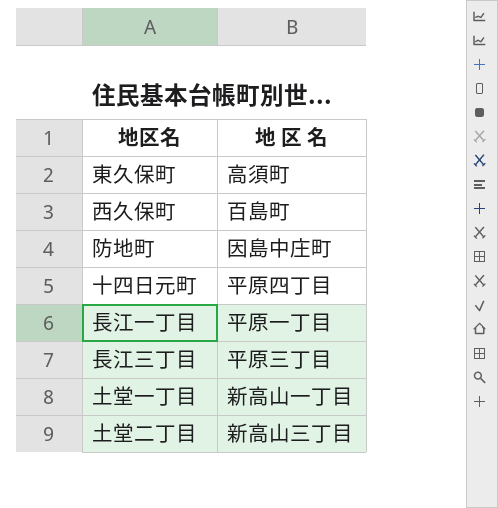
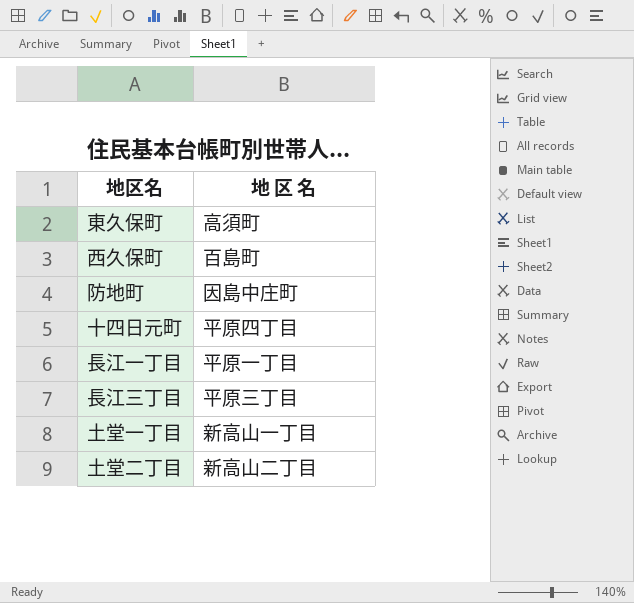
土堂二丁目 | 地 区 名: 新高山三丁目 -> 新高山二丁目

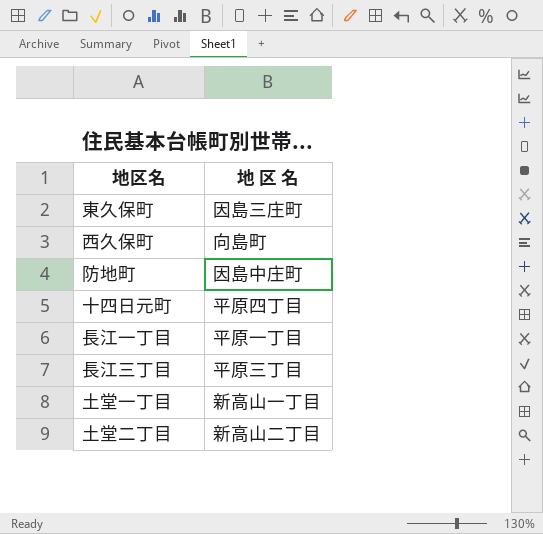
東久保町 | 地 区 名: 高須町 -> 因島三庄町
西久保町 | 地 区 名: 百島町 -> 向島町

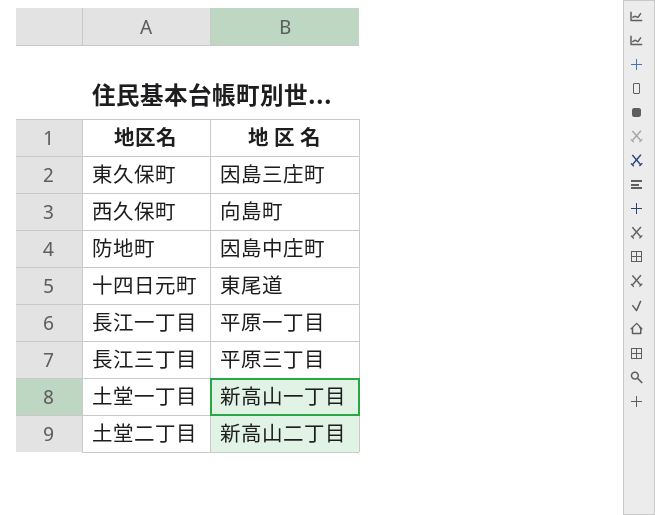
十四日元町 | 地 区 名: 平原四丁目 -> 東尾道

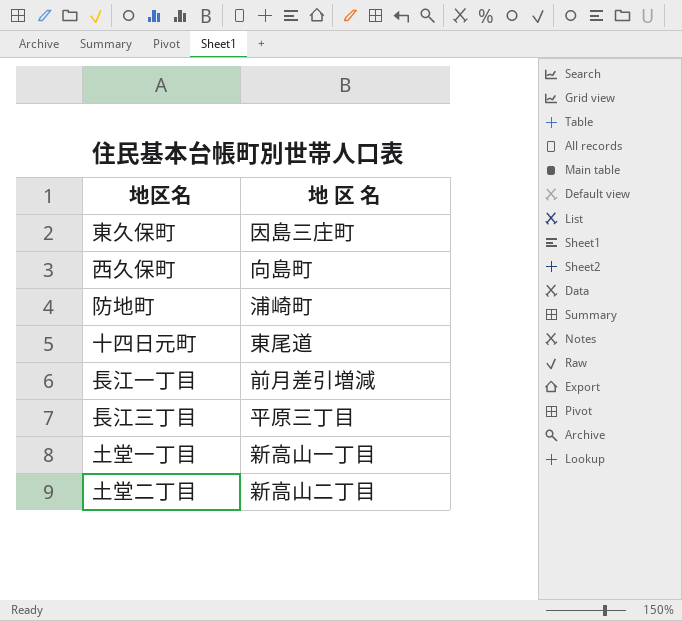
防地町 | 地 区 名: 因島中庄町 -> 浦崎町
長江一丁目 | 地 区 名: 平原一丁目 -> 前月差引増減

